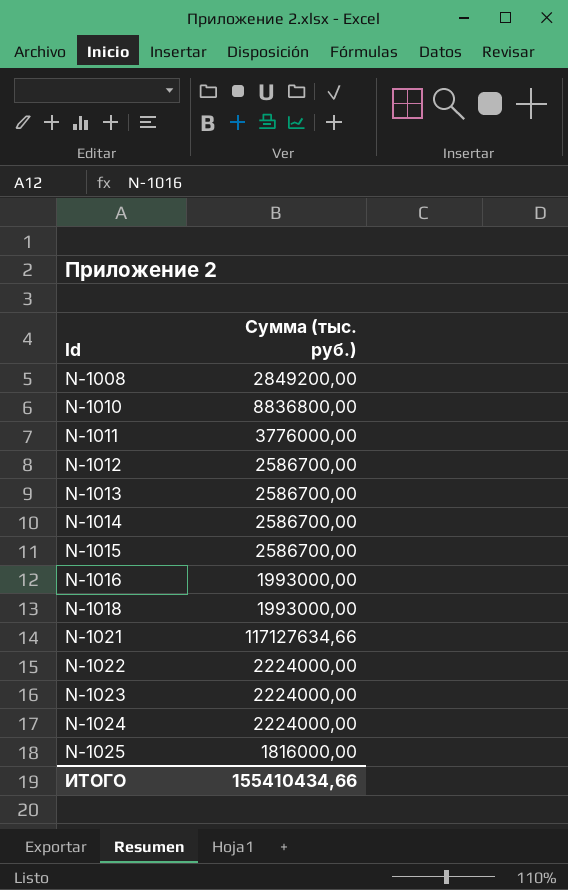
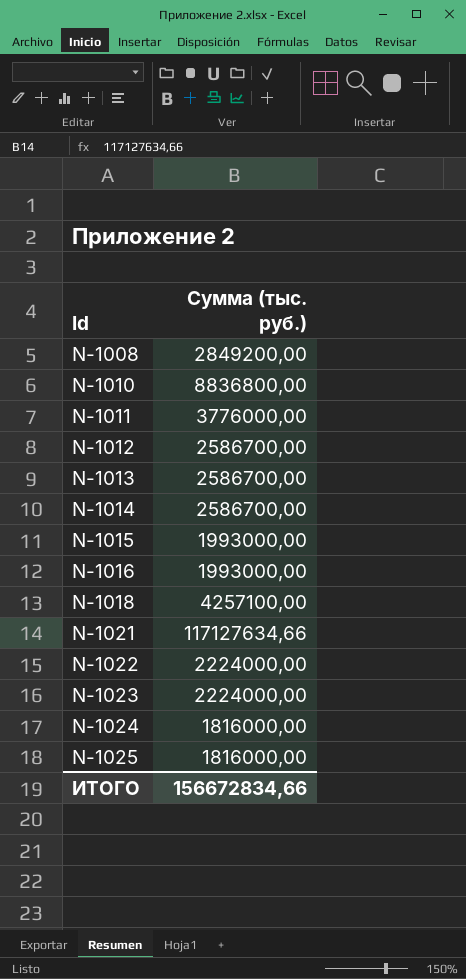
N-1015 | Сумма (тыс. руб.): 2586700,00 -> 1993000,00
N-1018 | Сумма (тыс. руб.): 1993000,00 -> 4257100,00
N-1024 | Сумма (тыс. руб.): 2224000,00 -> 1816000,00
ИТОГО | Сумма (тыс. руб.): 155410434,66 -> 156672834,66

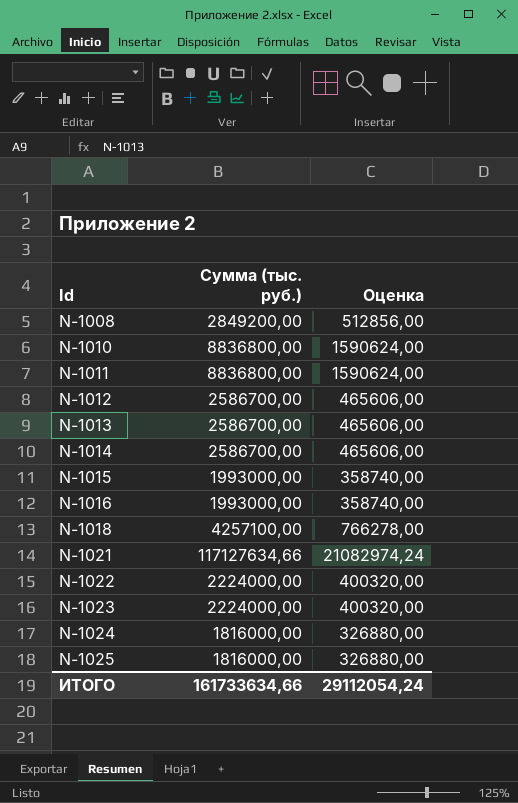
column Оценка | formula: none -> [Сумма (тыс. руб.)] * 0,18
N-1011 | Сумма (тыс. руб.): 3776000,00 -> 8836800,00
ИТОГО | Сумма (тыс. руб.): 156672834,66 -> 161733634,66

